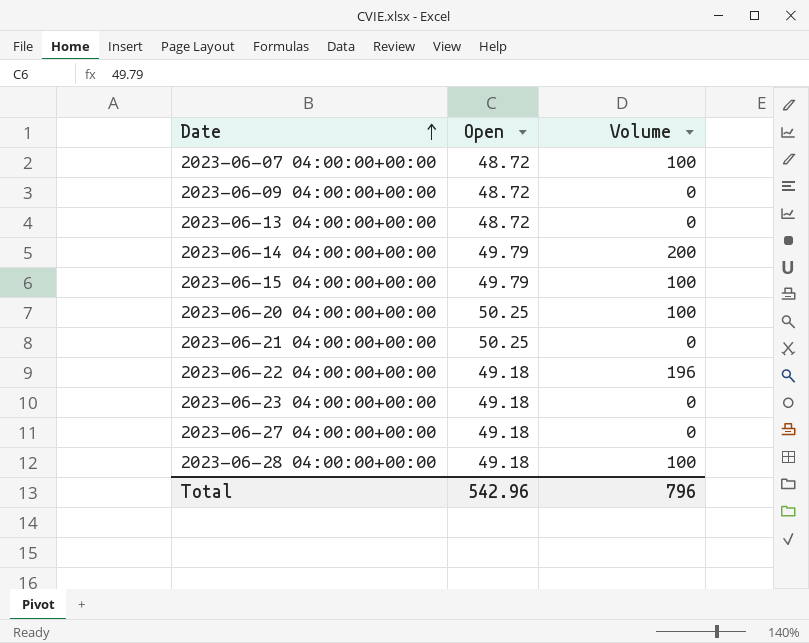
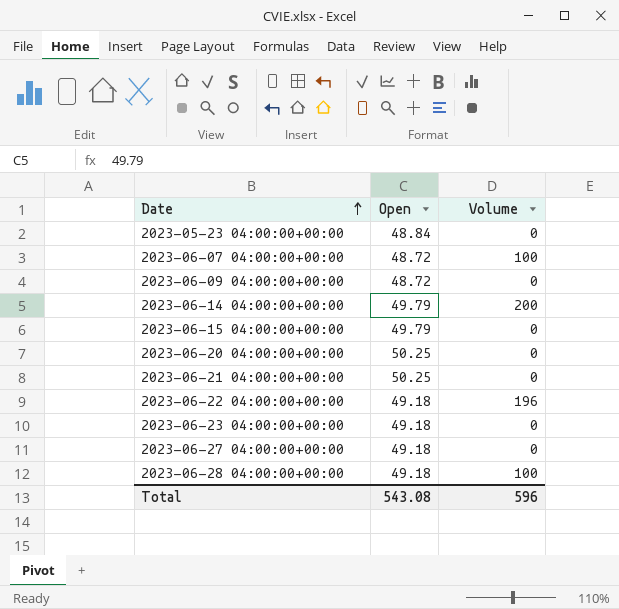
row 2023-06-13 04:00:00+00:00: 48.72 | 0 -> none
row 2023-05-23 04:00:00+00:00: none -> 48.84 | 0
2023-06-15 04:00:00+00:00 | Volume: 100 -> 0
2023-06-20 04:00:00+00:00 | Volume: 100 -> 0
Total | Open: 542.96 -> 543.08
Total | Volume: 796 -> 596

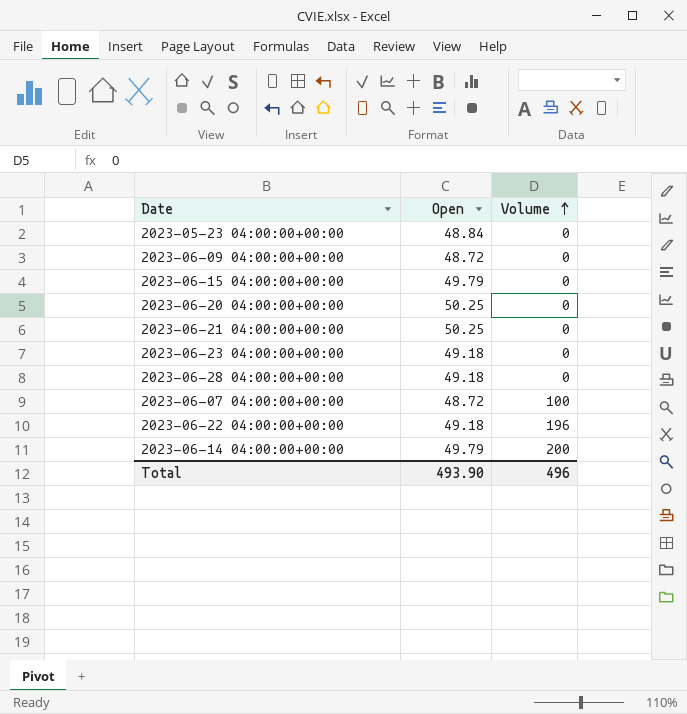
row order: Date ascending -> Volume ascending
row 2023-06-27 04:00:00+00:00: 49.18 | 0 -> none
2023-06-28 04:00:00+00:00 | Volume: 100 -> 0
Total | Open: 543.08 -> 493.90
Total | Volume: 596 -> 496

